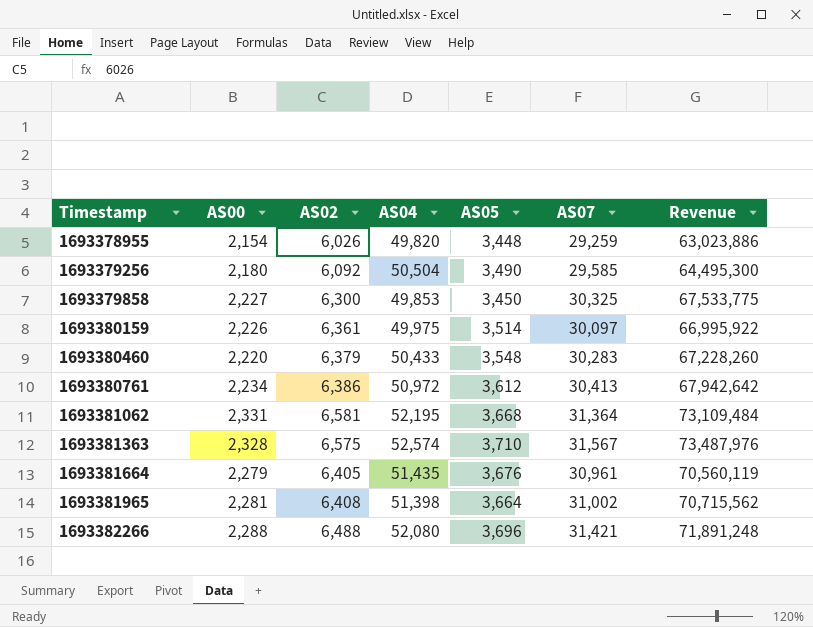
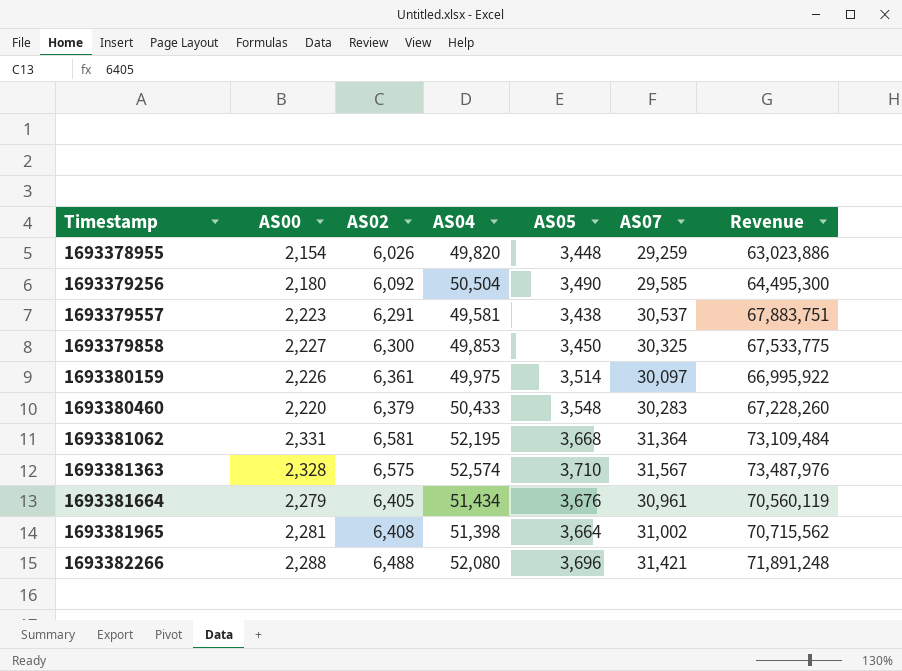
row 1693380761: 2,234 | 6,386 | 50,972 | 3,612 | 30,413 | 67,942,642 -> none
row 1693379557: none -> 2,223 | 6,291 | 49,581 | 3,438 | 30,537 | 67,883,751
1693381664 | AS04: 51,435 -> 51,434

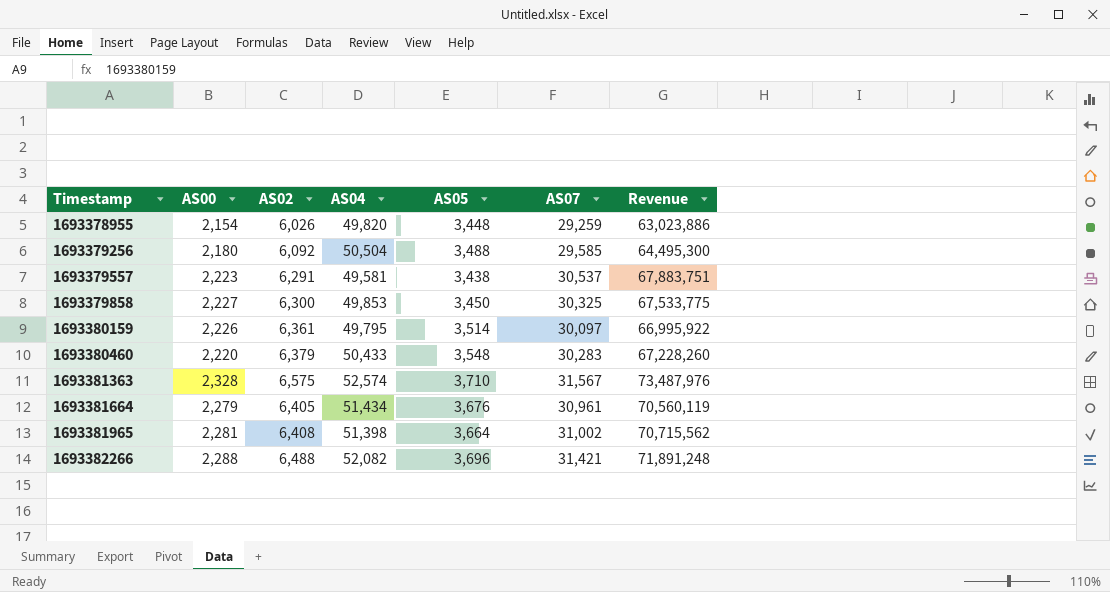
row 1693381062: 2,331 | 6,581 | 52,195 | 3,668 | 31,364 | 73,109,484 -> none
1693379256 | AS05: 3,490 -> 3,488
1693380159 | AS04: 49,975 -> 49,795
1693382266 | AS04: 52,080 -> 52,082

